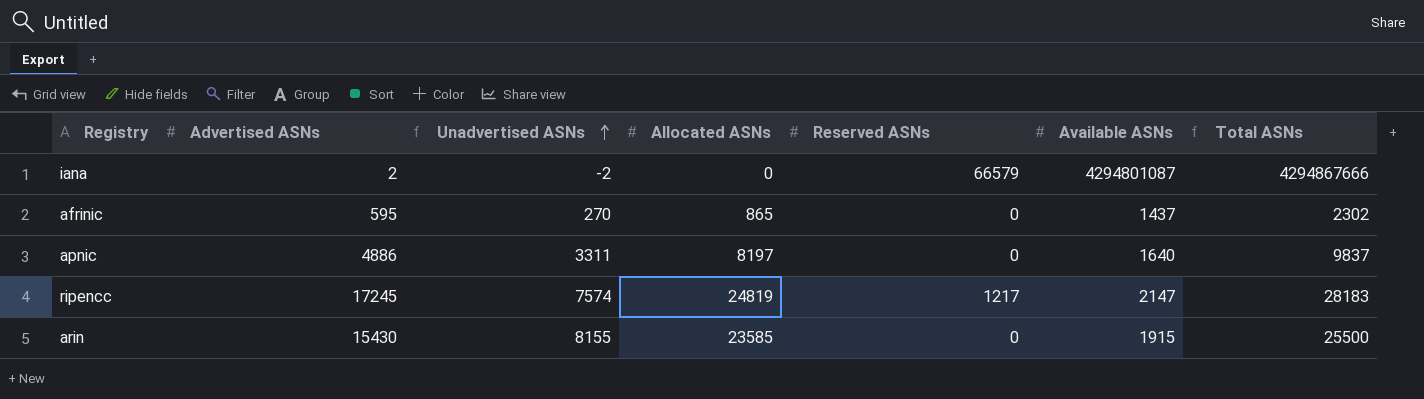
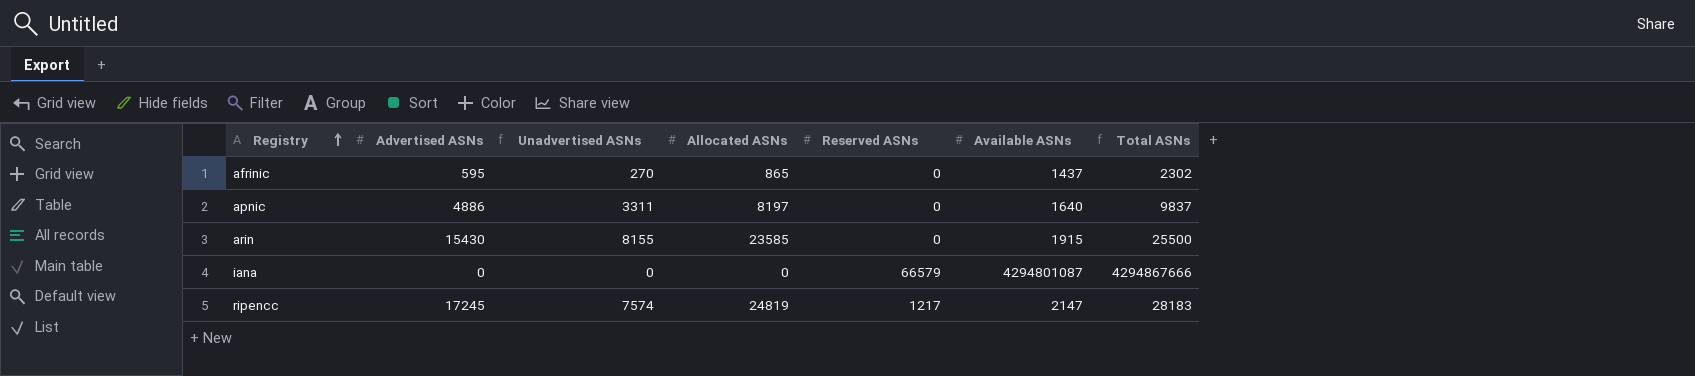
row order: Unadvertised ASNs ascending -> Registry ascending
iana | Advertised ASNs: 2 -> 0
iana | Unadvertised ASNs: -2 -> 0

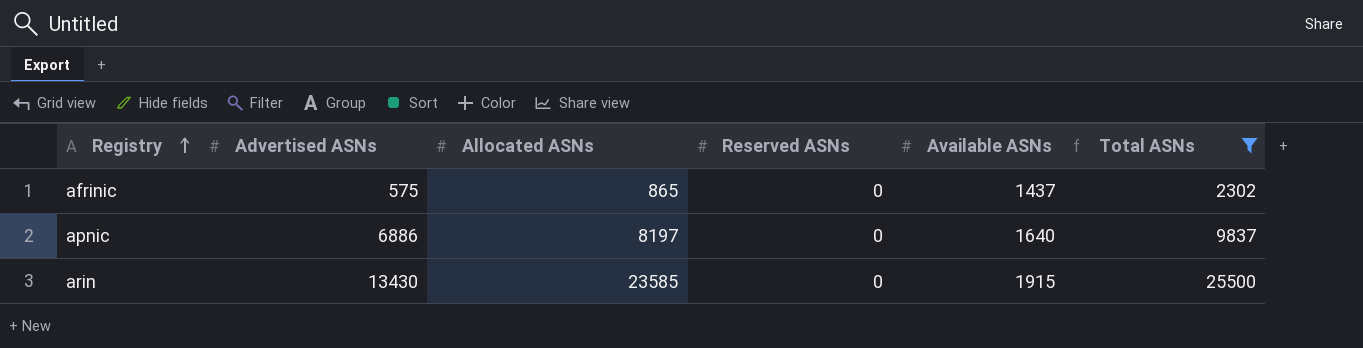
filter: none -> Total ASNs <= 25500
column Unadvertised ASNs | formula: [Allocated ASNs] - [Advertised ASNs] -> none
afrinic | Advertised ASNs: 595 -> 575
apnic | Advertised ASNs: 4886 -> 6886
arin | Advertised ASNs: 15430 -> 13430

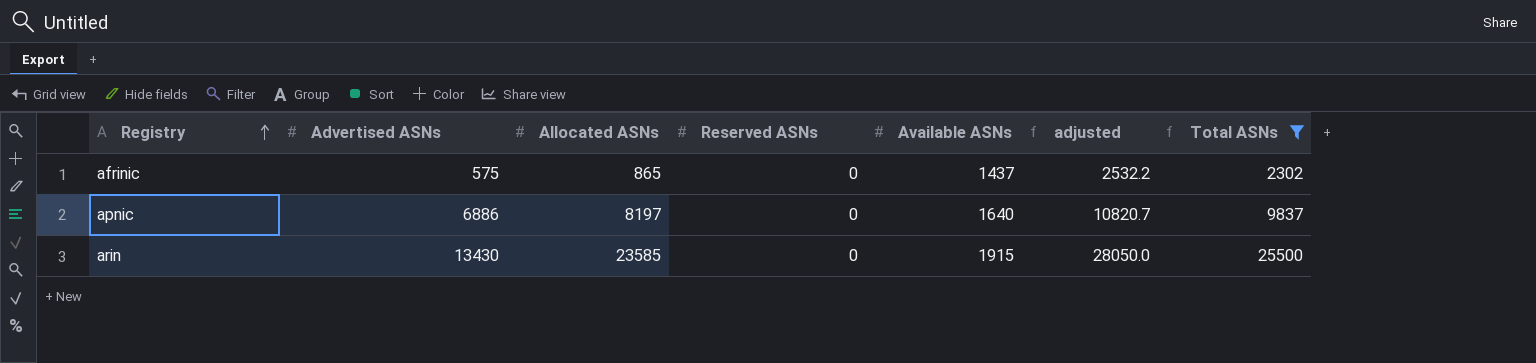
column adjusted | formula: none -> [Total ASNs] * 1.1

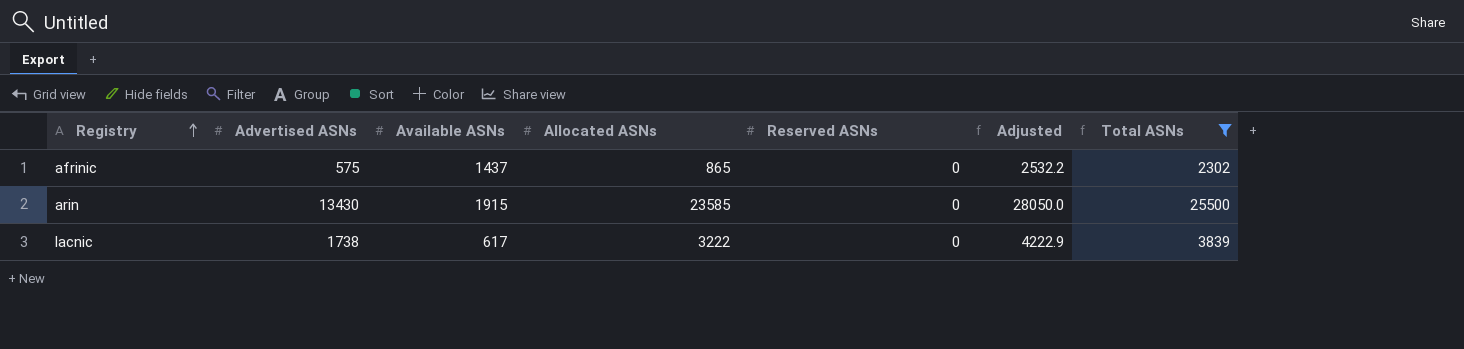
column Available ASNs | position: 5 -> 3
column name: adjusted -> Adjusted
row apnic: 6886 | 8197 | 0 | 1640 | 10820.7 | 9837 -> none
row lacnic: none -> 1738 | 617 | 3222 | 0 | 4222.9 | 3839

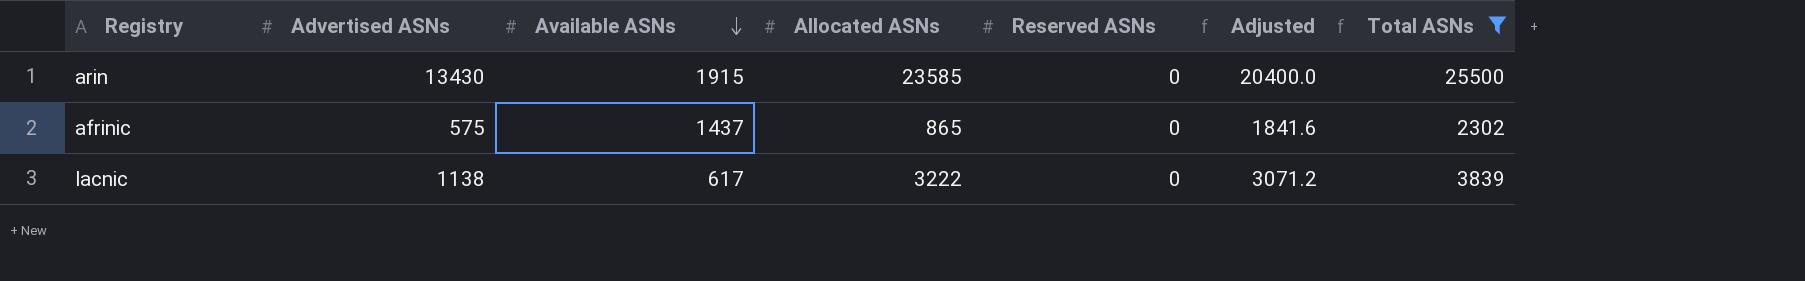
row order: Registry ascending -> Available ASNs descending
column Adjusted | formula: [Total ASNs] * 1.1 -> [Total ASNs] * 0.8
lacnic | Advertised ASNs: 1738 -> 1138

